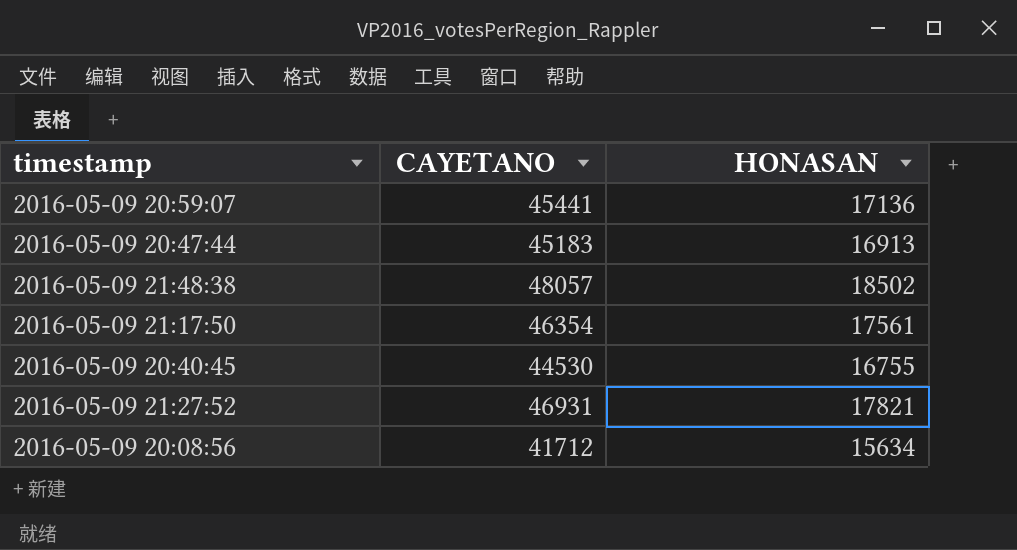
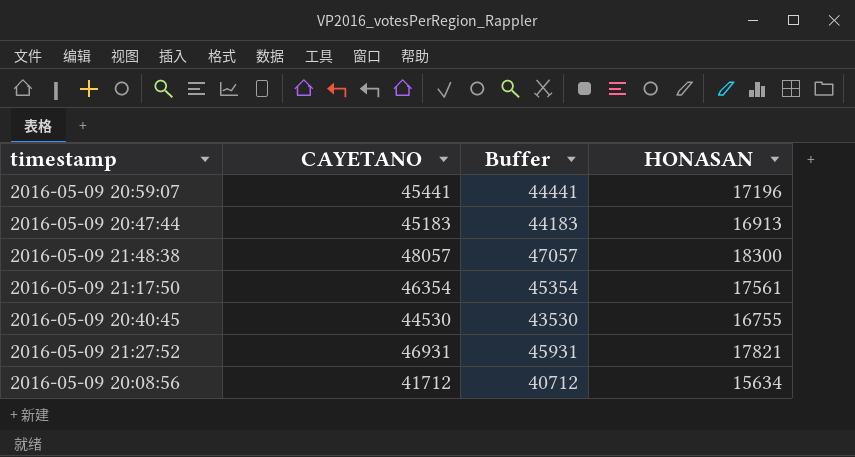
column Buffer | formula: none -> [CAYETANO] - 1000
2016-05-09 20:59:07 | HONASAN: 17136 -> 17196
2016-05-09 21:48:38 | HONASAN: 18502 -> 18300

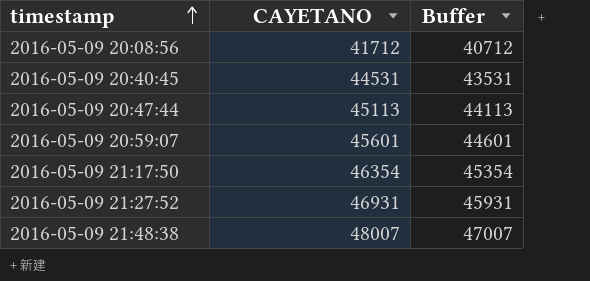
row order: none -> timestamp ascending
column HONASAN | position: 4 -> none
2016-05-09 20:40:45 | CAYETANO: 44530 -> 44531
2016-05-09 20:40:45 | Buffer: 43530 -> 43531
2016-05-09 20:47:44 | CAYETANO: 45183 -> 45113
2016-05-09 20:47:44 | Buffer: 44183 -> 44113
2016-05-09 20:59:07 | CAYETANO: 45441 -> 45601
2016-05-09 20:59:07 | Buffer: 44441 -> 44601
2016-05-09 21:48:38 | CAYETANO: 48057 -> 48007
2016-05-09 21:48:38 | Buffer: 47057 -> 47007

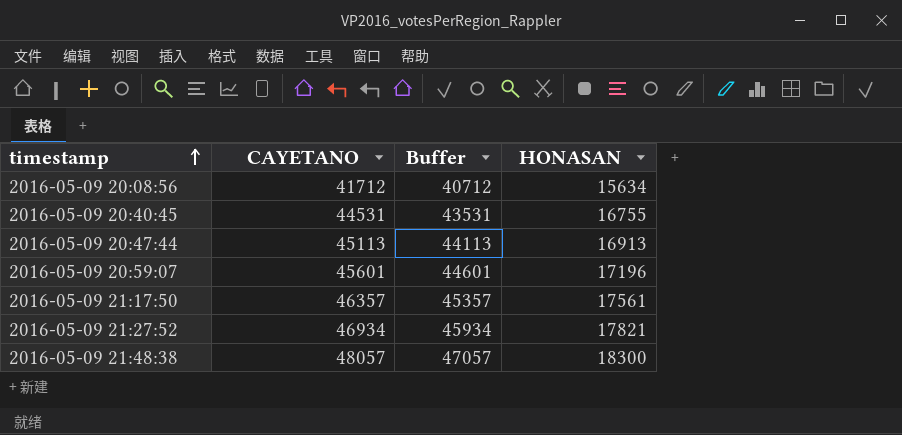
column HONASAN | position: none -> 4
2016-05-09 21:17:50 | CAYETANO: 46354 -> 46357
2016-05-09 21:17:50 | Buffer: 45354 -> 45357
2016-05-09 21:27:52 | CAYETANO: 46931 -> 46934
2016-05-09 21:27:52 | Buffer: 45931 -> 45934
2016-05-09 21:48:38 | CAYETANO: 48007 -> 48057
2016-05-09 21:48:38 | Buffer: 47007 -> 47057

